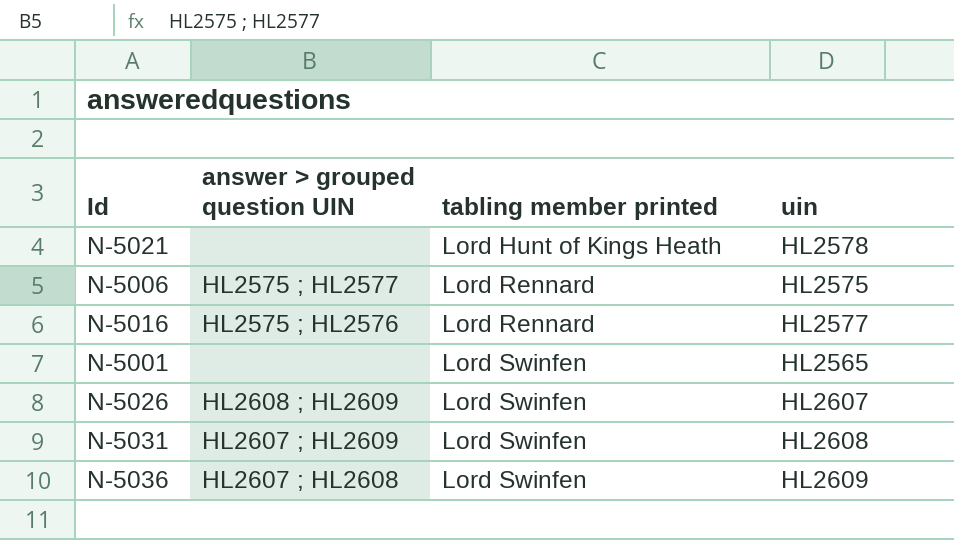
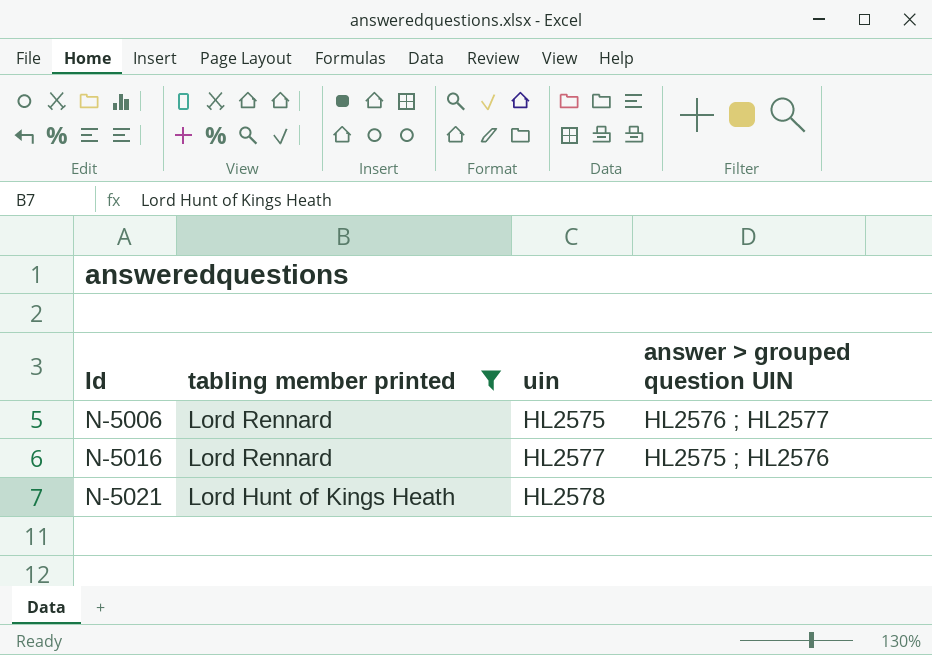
filter: none -> tabling member printed != Lord Swinfen
row order: tabling member printed ascending -> Id ascending
column answer > grouped question UIN | position: 2 -> 4
N-5006 | answer > grouped question UIN: HL2575 ; HL2577 -> HL2576 ; HL2577

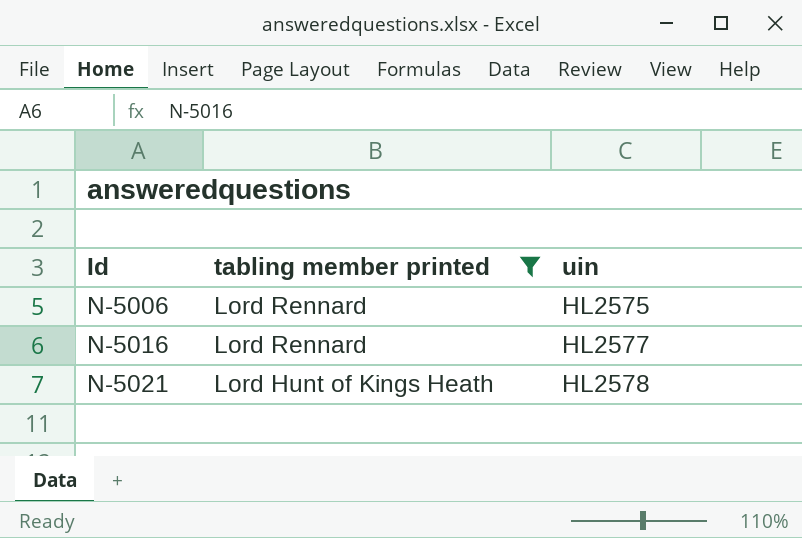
column answer > grouped question UIN | position: 4 -> none

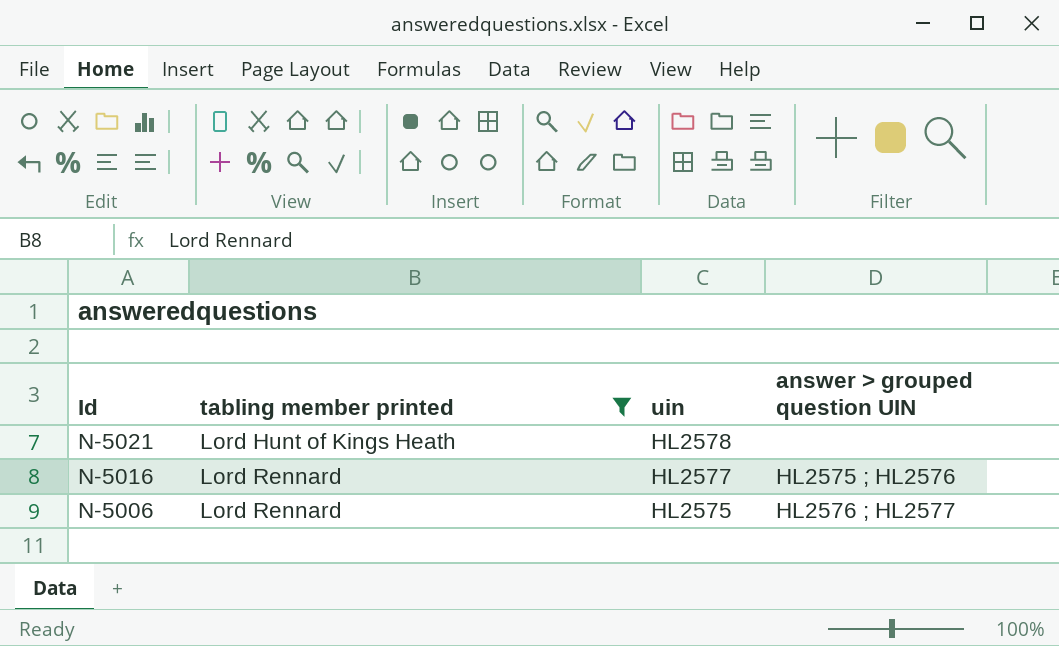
row order: Id ascending -> Id descending
column answer > grouped question UIN | position: none -> 4

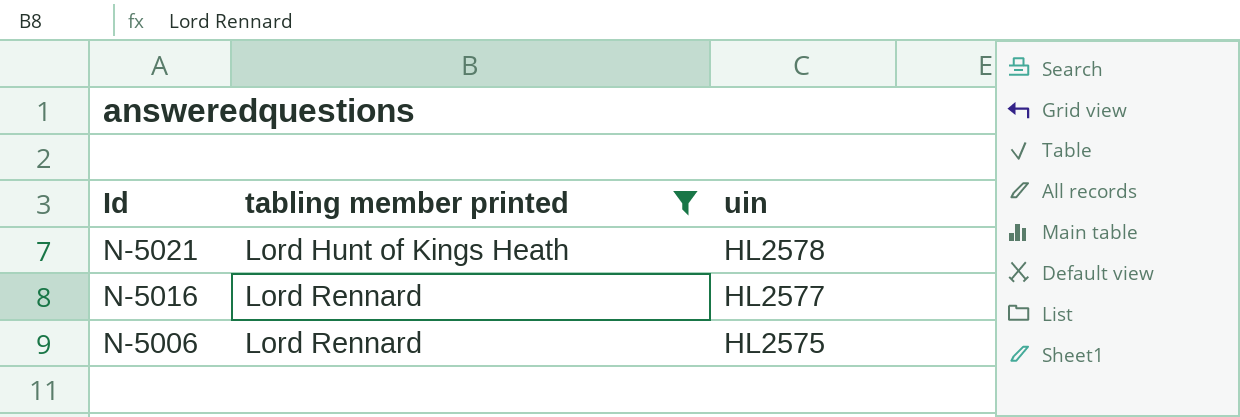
column answer > grouped question UIN | position: 4 -> none

